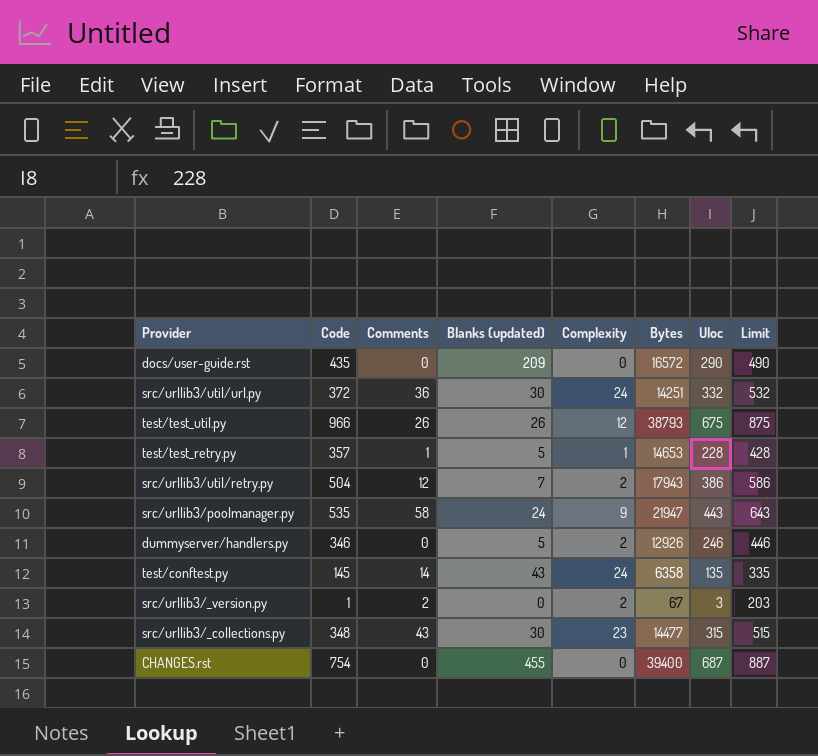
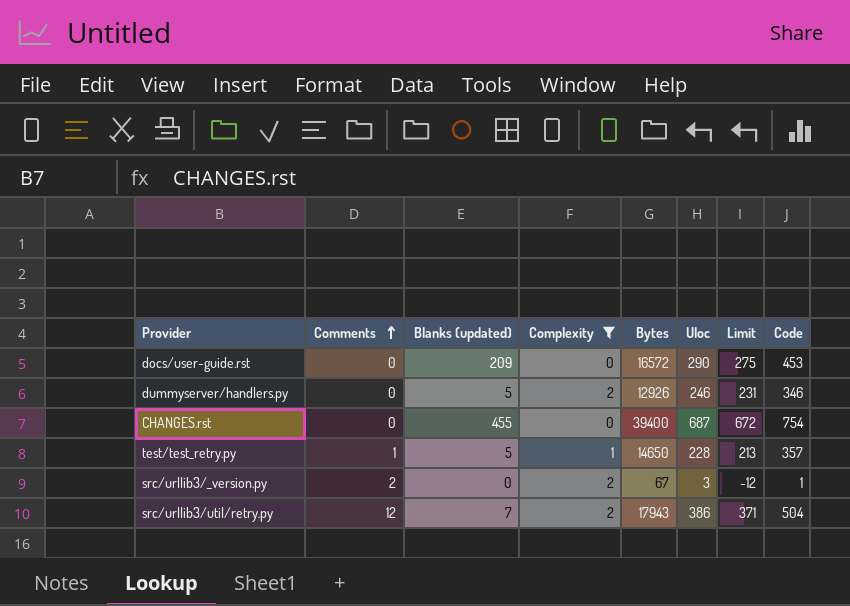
filter: none -> Complexity <= 2
row order: none -> Comments ascending
column Limit | formula: [Uloc] + 200 -> [Uloc] - 15
column Code | position: 2 -> 8
docs/user-guide.rst | Code: 435 -> 453
test/test_retry.py | Bytes: 14653 -> 14650

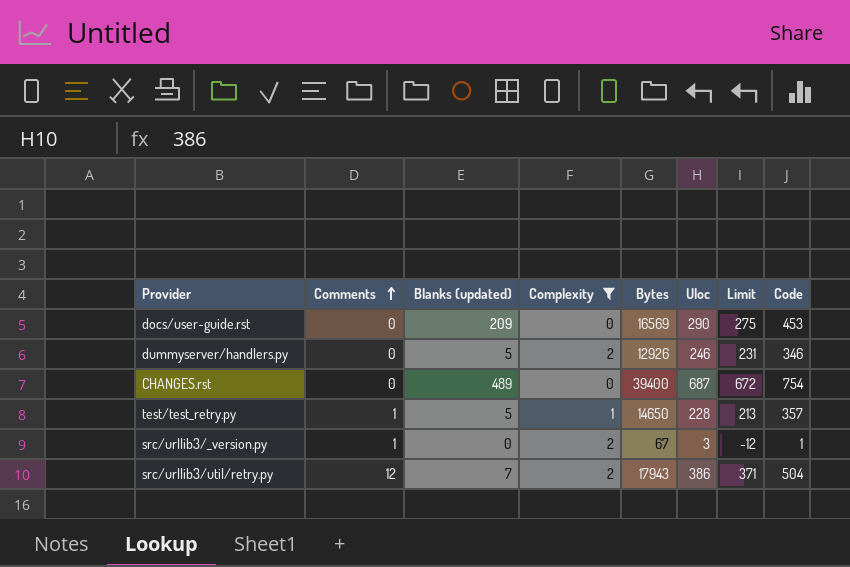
docs/user-guide.rst | Bytes: 16572 -> 16569
CHANGES.rst | Blanks (updated): 455 -> 489
src/urllib3/_version.py | Comments: 2 -> 1

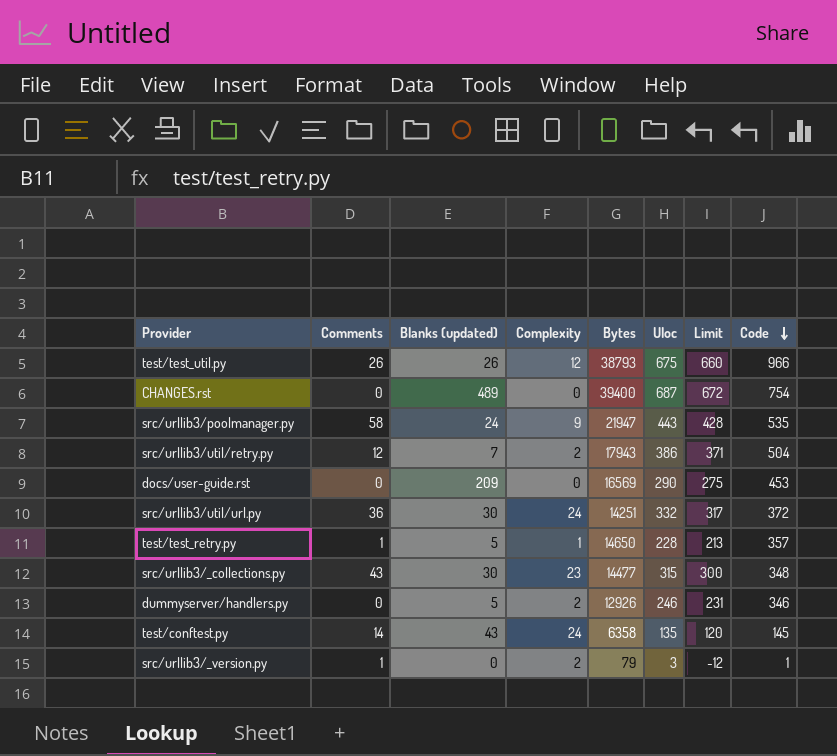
filter: Complexity <= 2 -> none
row order: Comments ascending -> Code descending
src/urllib3/_version.py | Bytes: 67 -> 79

